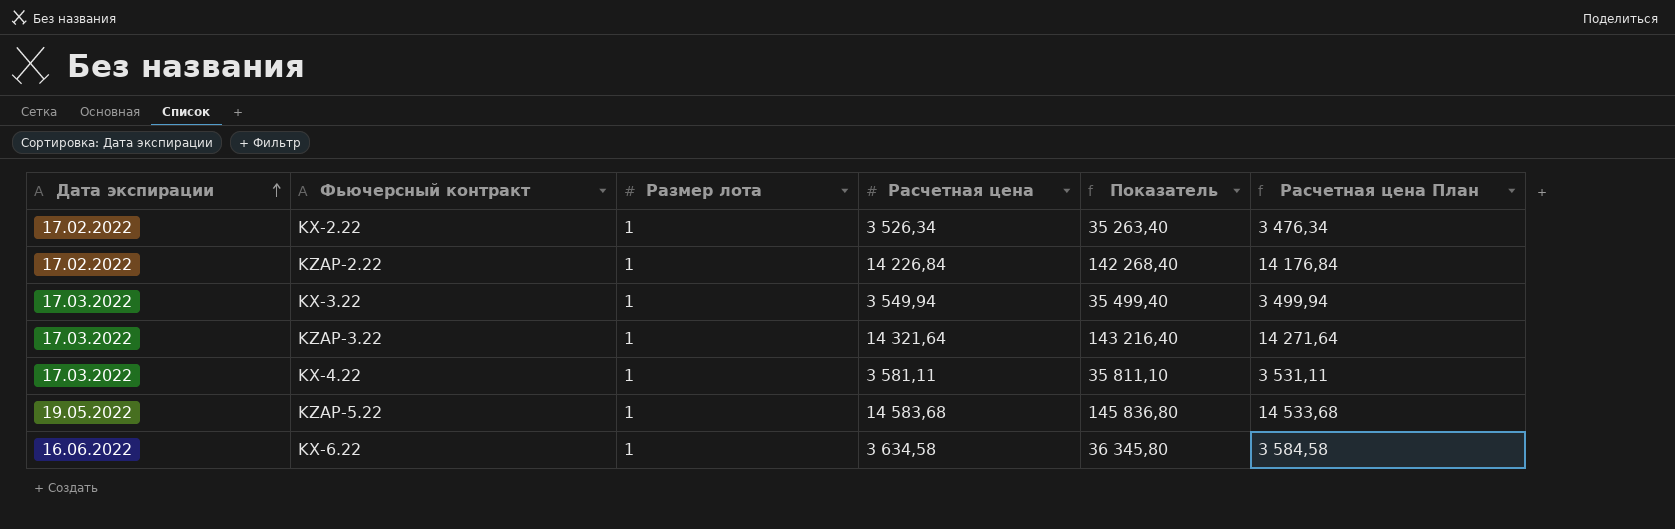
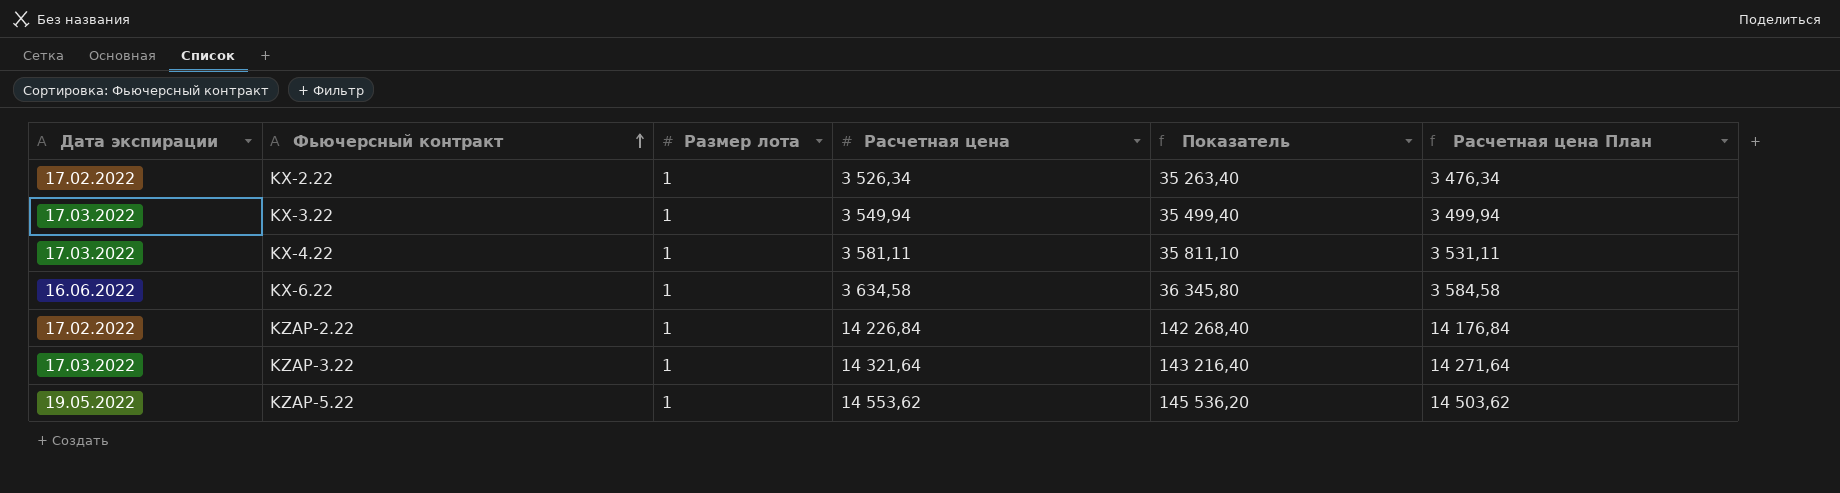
row order: Дата экспирации ascending -> Фьючерсный контракт ascending
KZAP-5.22 | Расчетная цена: 14 583,68 -> 14 553,62
KZAP-5.22 | Показатель: 145 836,80 -> 145 536,20
KZAP-5.22 | Расчетная цена План: 14 533,68 -> 14 503,62

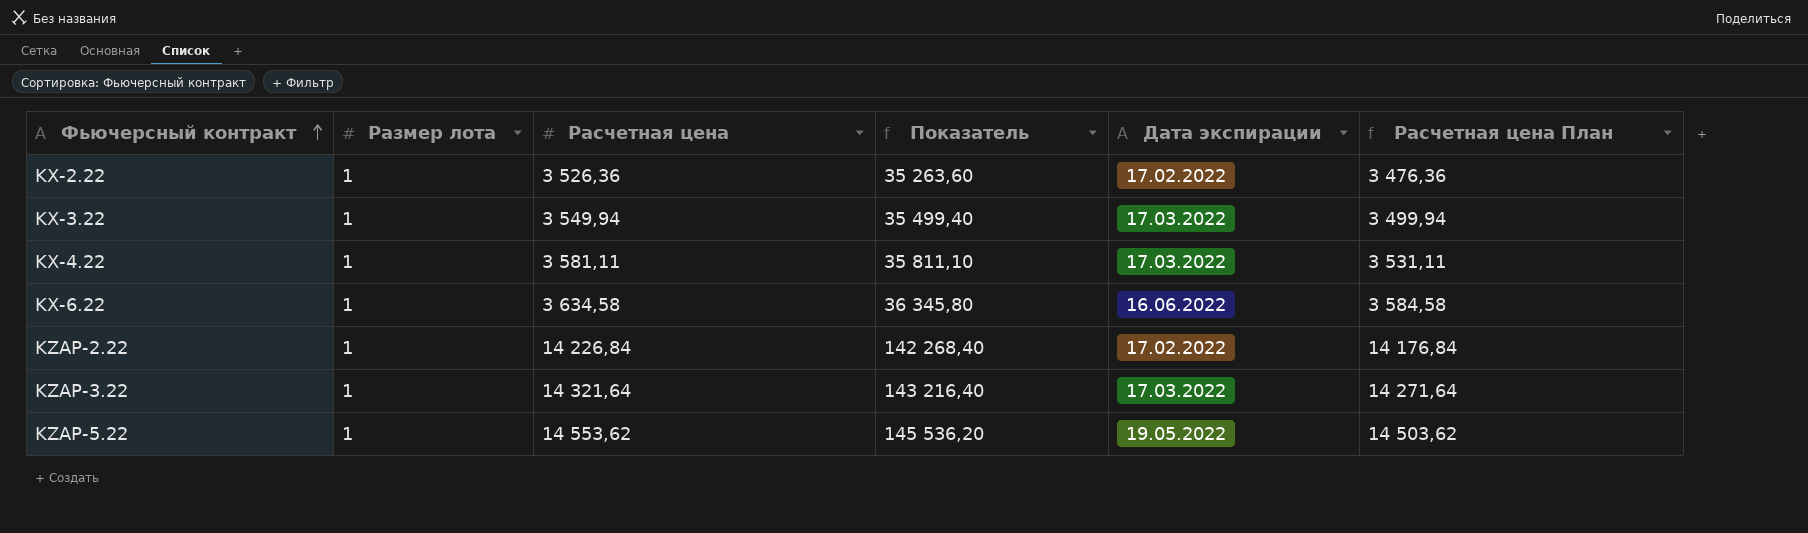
column Дата экспирации | position: 1 -> 5
KX-2.22 | Расчетная цена: 3 526,34 -> 3 526,36
KX-2.22 | Показатель: 35 263,40 -> 35 263,60
KX-2.22 | Расчетная цена План: 3 476,34 -> 3 476,36

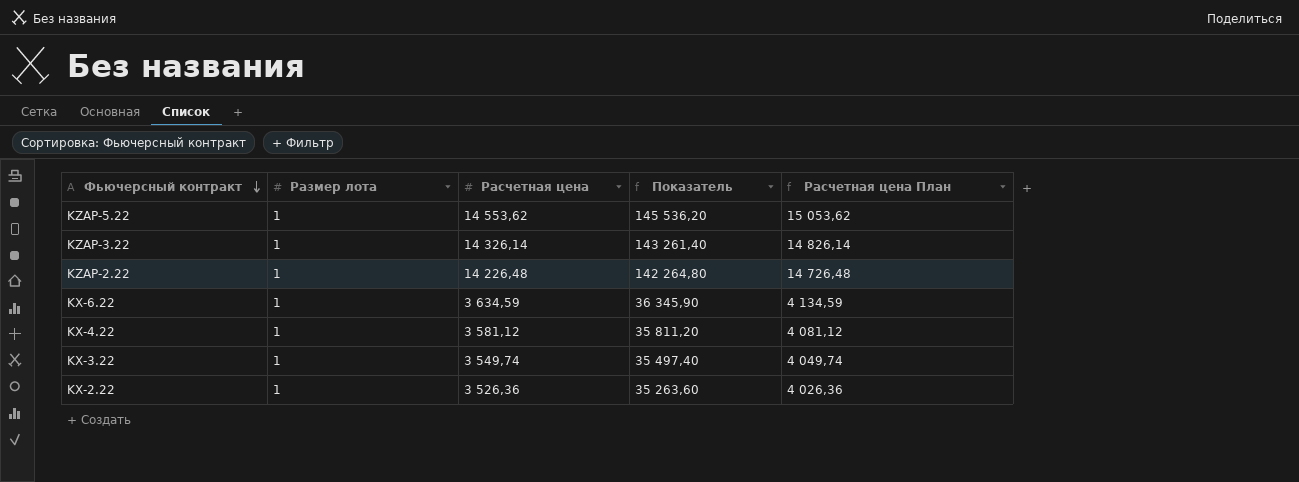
row order: Фьючерсный контракт ascending -> Фьючерсный контракт descending
column Дата экспирации | position: 5 -> none
column Расчетная цена План | formula: [Расчетная цена] - 50 -> [Расчетная цена] + 500
KZAP-3.22 | Расчетная цена: 14 321,64 -> 14 326,14
KZAP-3.22 | Показатель: 143 216,40 -> 143 261,40
KZAP-2.22 | Расчетная цена: 14 226,84 -> 14 226,48
KZAP-2.22 | Показатель: 142 268,40 -> 142 264,80
KX-6.22 | Расчетная цена: 3 634,58 -> 3 634,59
KX-6.22 | Показатель: 36 345,80 -> 36 345,90
KX-4.22 | Расчетная цена: 3 581,11 -> 3 581,12
KX-4.22 | Показатель: 35 811,10 -> 35 811,20
KX-3.22 | Расчетная цена: 3 549,94 -> 3 549,74
KX-3.22 | Показатель: 35 499,40 -> 35 497,40

